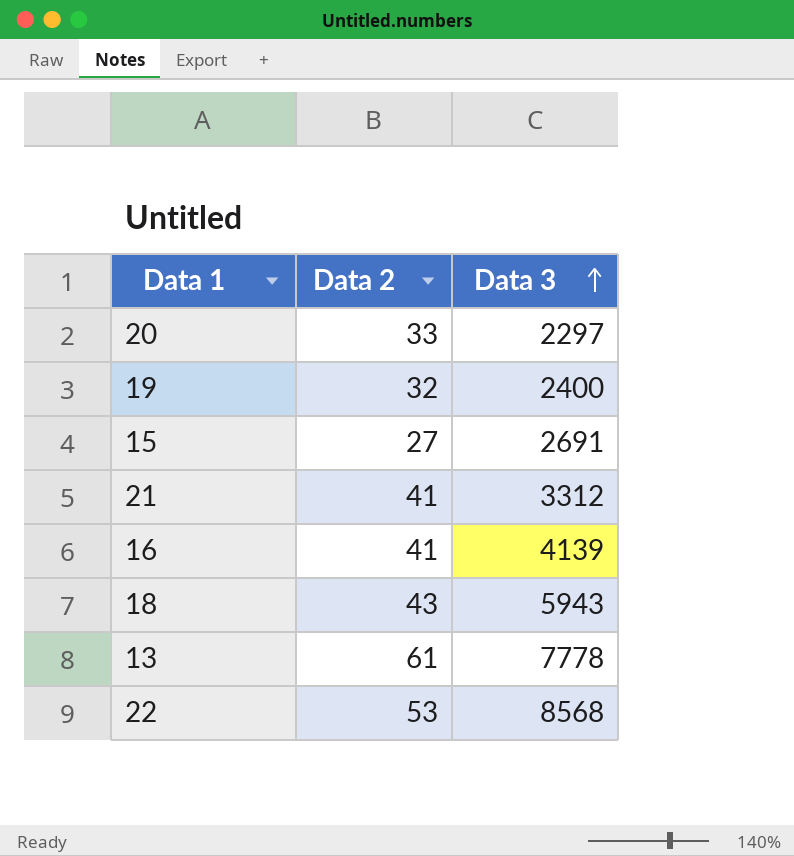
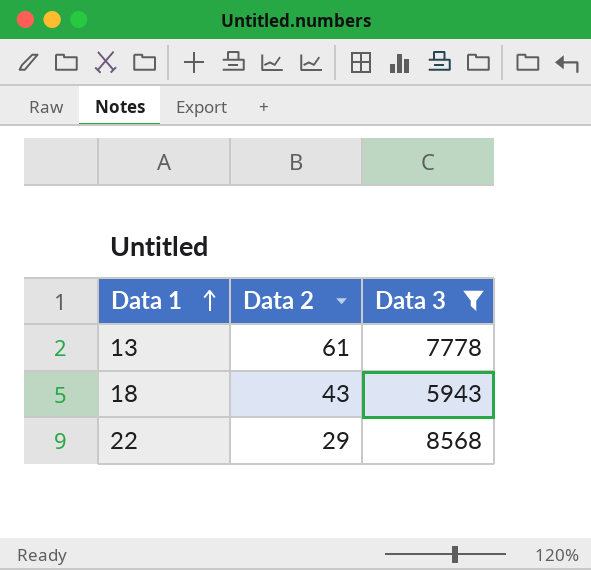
filter: none -> Data 3 >= 5943
row order: Data 3 ascending -> Data 1 ascending
22 | Data 2: 53 -> 29

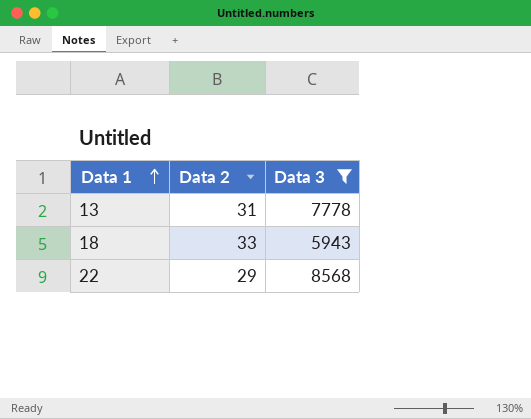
13 | Data 2: 61 -> 31
18 | Data 2: 43 -> 33

